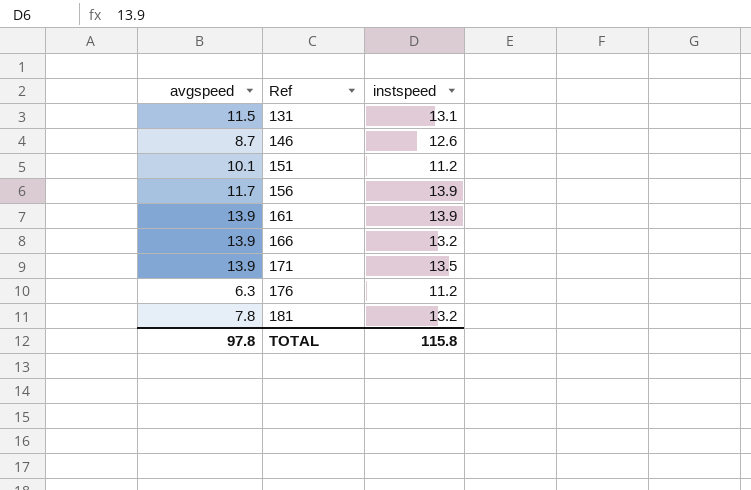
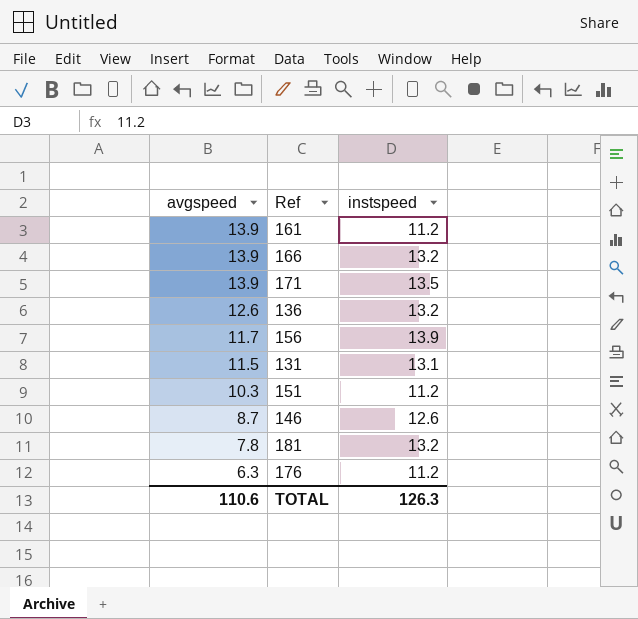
row order: Ref ascending -> avgspeed descending
161 | instspeed: 13.9 -> 11.2
row 136: none -> 12.6 | 13.2
151 | avgspeed: 10.1 -> 10.3
TOTAL | avgspeed: 97.8 -> 110.6
TOTAL | instspeed: 115.8 -> 126.3

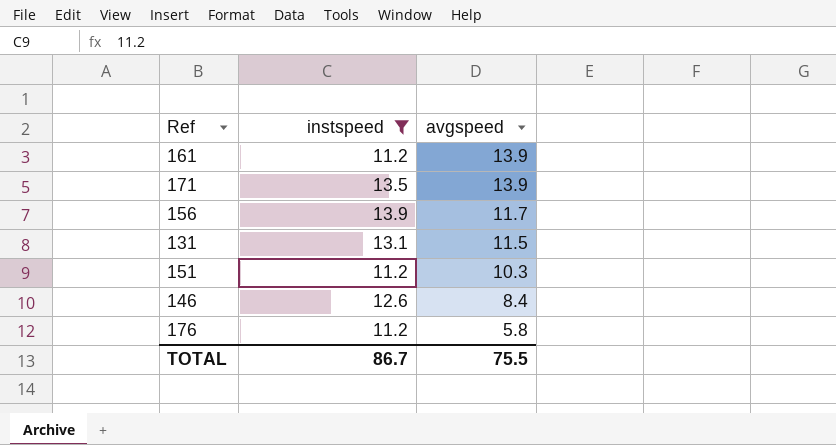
filter: none -> instspeed != 13.2
column avgspeed | position: 1 -> 3
146 | avgspeed: 8.7 -> 8.4
176 | avgspeed: 6.3 -> 5.8
TOTAL | instspeed: 126.3 -> 86.7
TOTAL | avgspeed: 110.6 -> 75.5

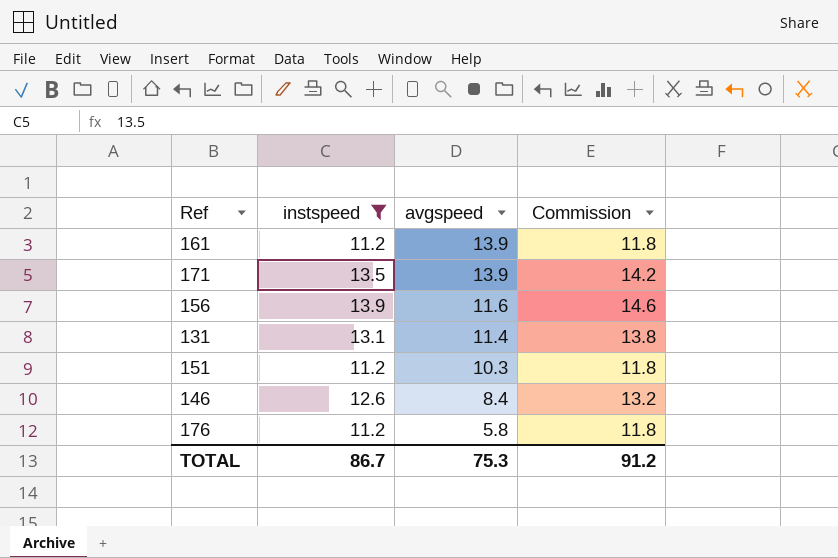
column Commission | formula: none -> [instspeed] * 1.05
156 | avgspeed: 11.7 -> 11.6
131 | avgspeed: 11.5 -> 11.4
TOTAL | avgspeed: 75.5 -> 75.3

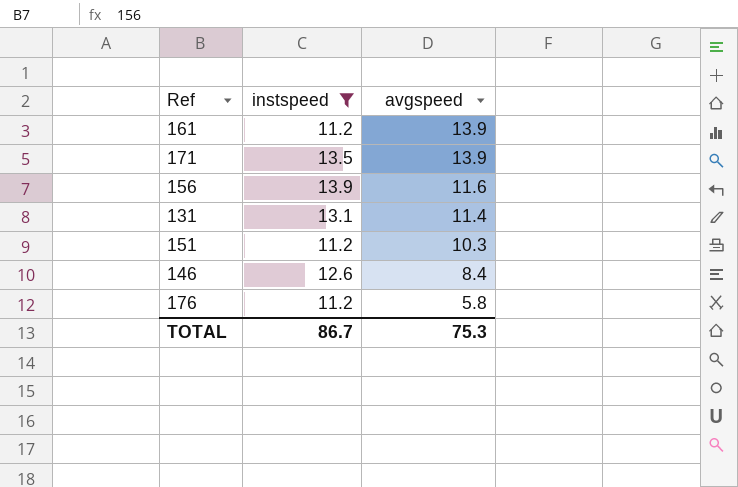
column Commission | formula: [instspeed] * 1.05 -> none

